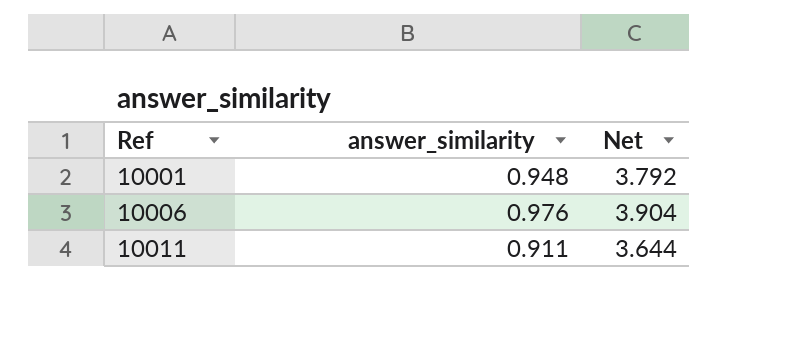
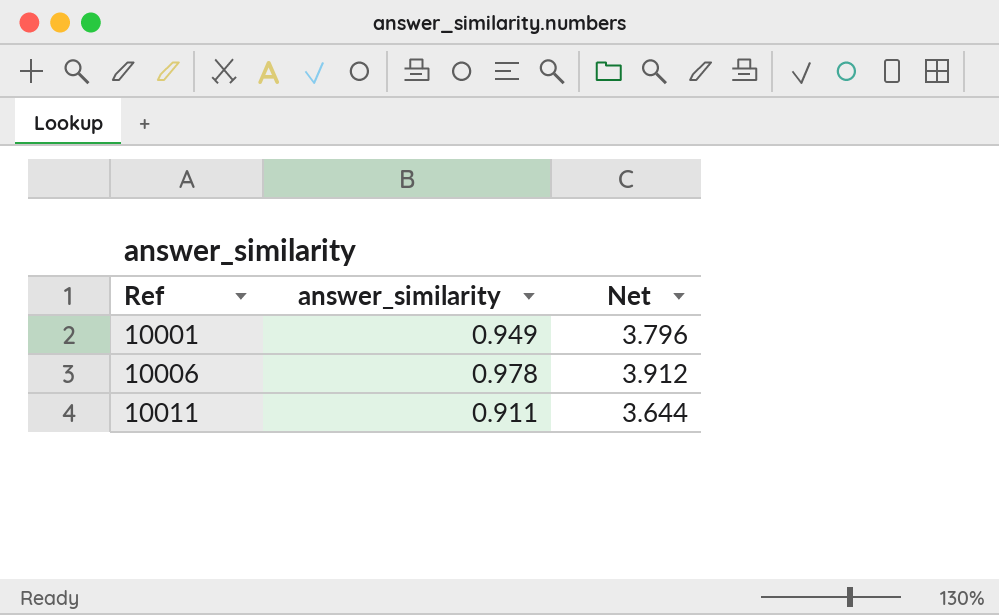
10001 | answer_similarity: 0.948 -> 0.949
10001 | Net: 3.792 -> 3.796
10006 | answer_similarity: 0.976 -> 0.978
10006 | Net: 3.904 -> 3.912

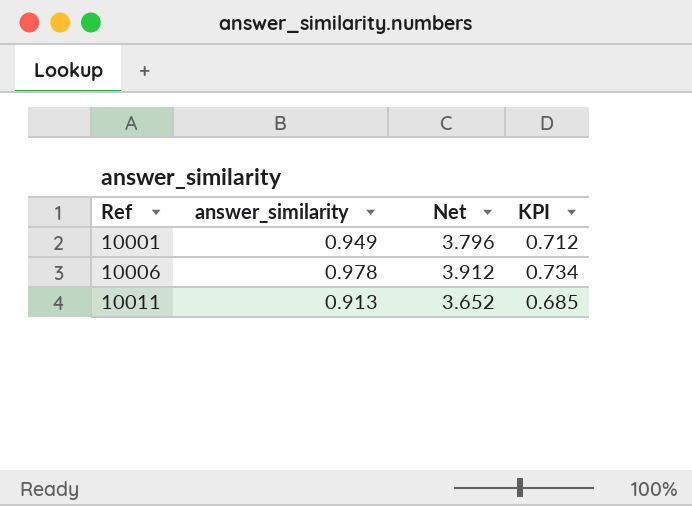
column KPI | formula: none -> [answer_similarity] * 0.75
10011 | answer_similarity: 0.911 -> 0.913
10011 | Net: 3.644 -> 3.652

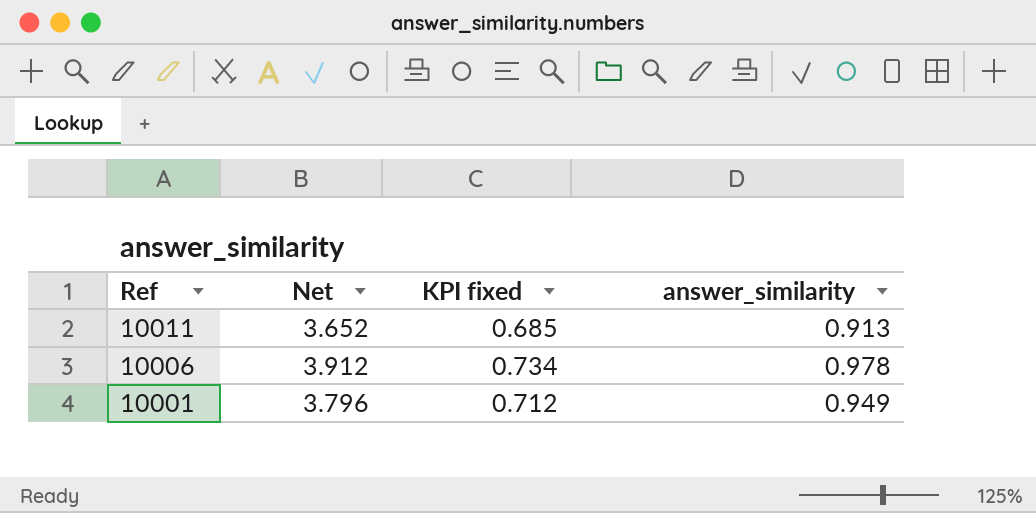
row order: Ref ascending -> Ref descending
column name: KPI -> KPI fixed
column answer_similarity | position: 2 -> 4

